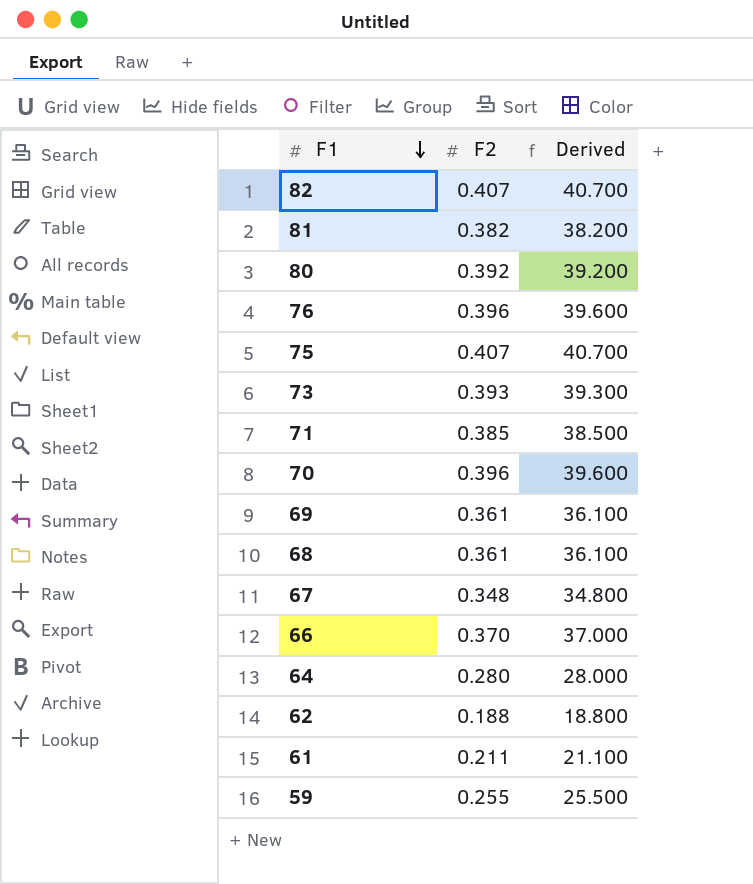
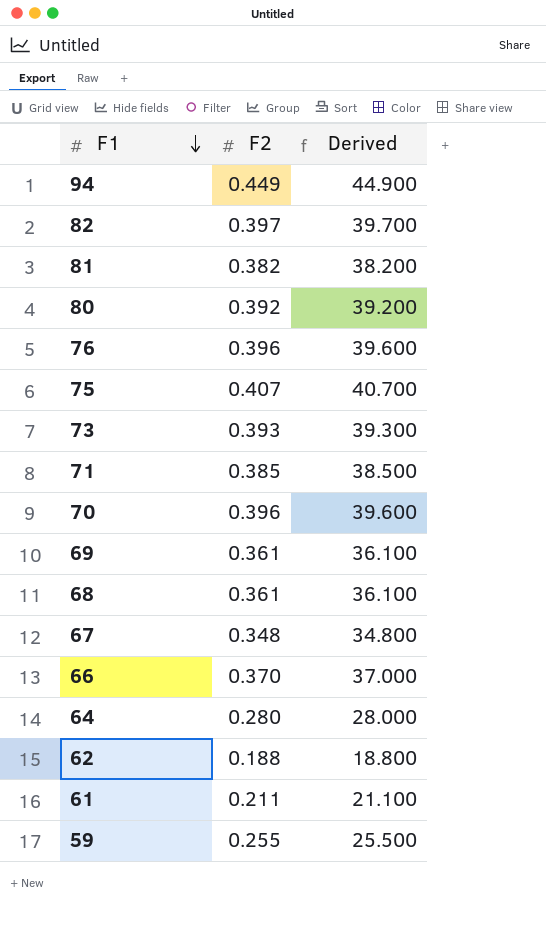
row 94: none -> 0.449 | 44.900
82 | F2: 0.407 -> 0.397
82 | Derived: 40.700 -> 39.700

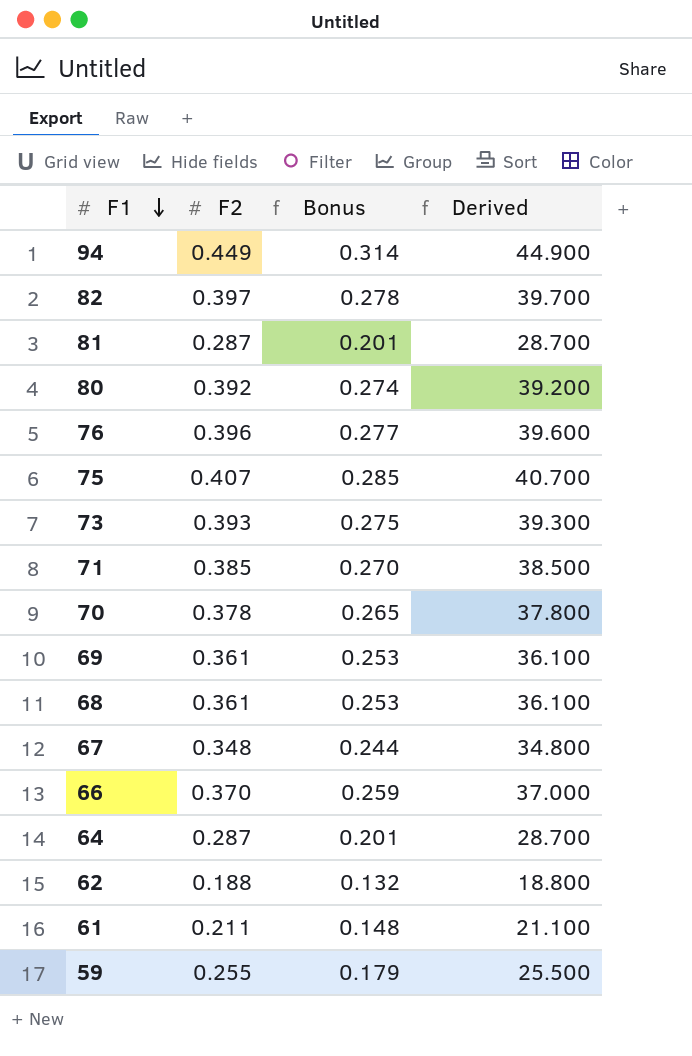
column Bonus | formula: none -> [F2] * 0.7
81 | F2: 0.382 -> 0.287
81 | Derived: 38.200 -> 28.700
70 | F2: 0.396 -> 0.378
70 | Derived: 39.600 -> 37.800
64 | F2: 0.280 -> 0.287
64 | Derived: 28.000 -> 28.700

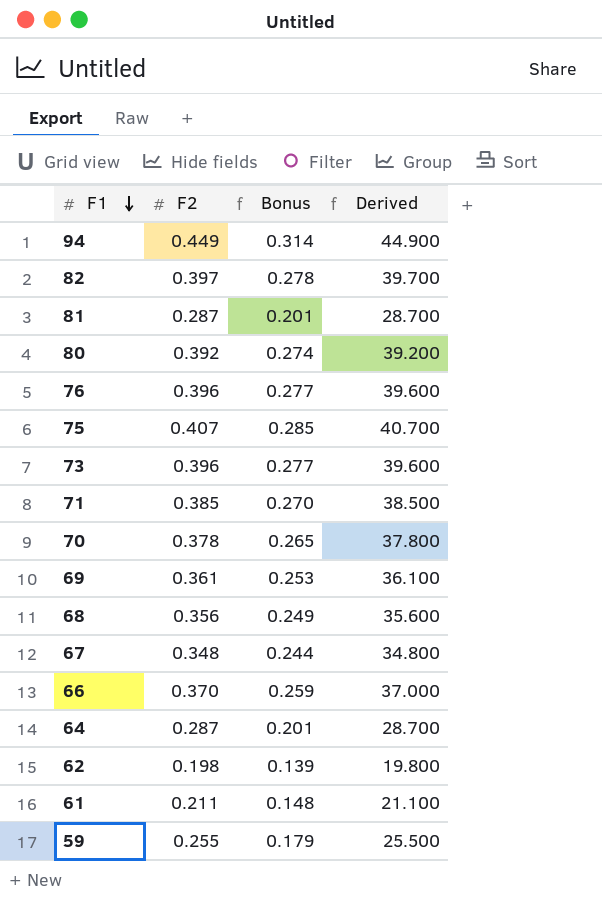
73 | F2: 0.393 -> 0.396
73 | Bonus: 0.275 -> 0.277
73 | Derived: 39.300 -> 39.600
68 | F2: 0.361 -> 0.356
68 | Bonus: 0.253 -> 0.249
68 | Derived: 36.100 -> 35.600
62 | F2: 0.188 -> 0.198
62 | Bonus: 0.132 -> 0.139
62 | Derived: 18.800 -> 19.800

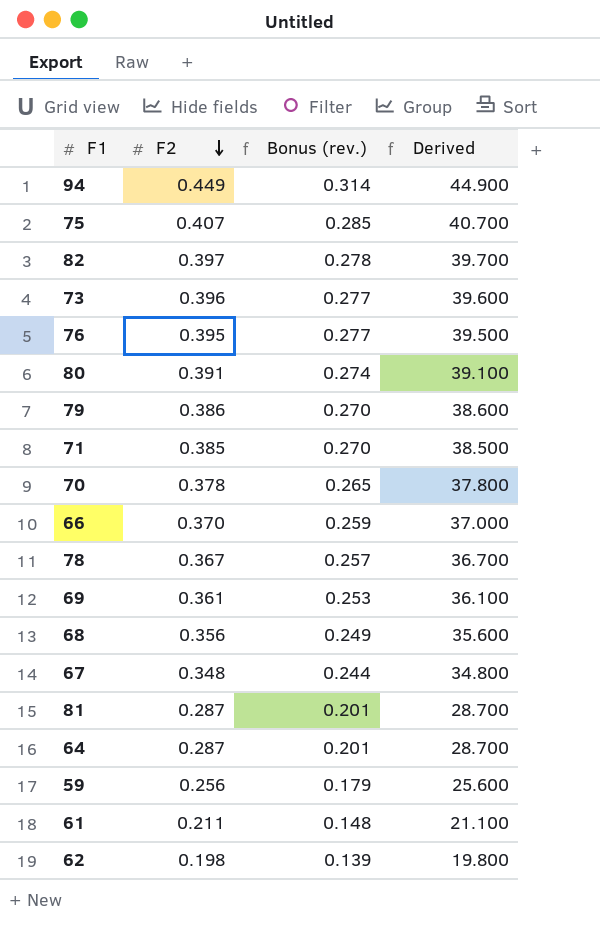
row order: F1 descending -> F2 descending
column name: Bonus -> Bonus (rev.)
76 | F2: 0.396 -> 0.395
76 | Derived: 39.600 -> 39.500
80 | F2: 0.392 -> 0.391
80 | Derived: 39.200 -> 39.100
row 79: none -> 0.386 | 0.270 | 38.600
row 78: none -> 0.367 | 0.257 | 36.700
59 | F2: 0.255 -> 0.256
59 | Derived: 25.500 -> 25.600

